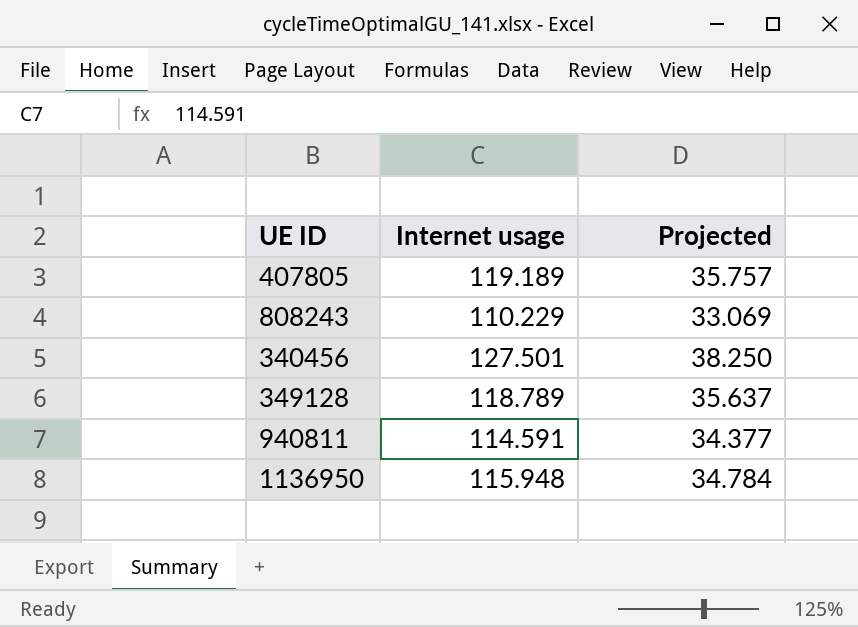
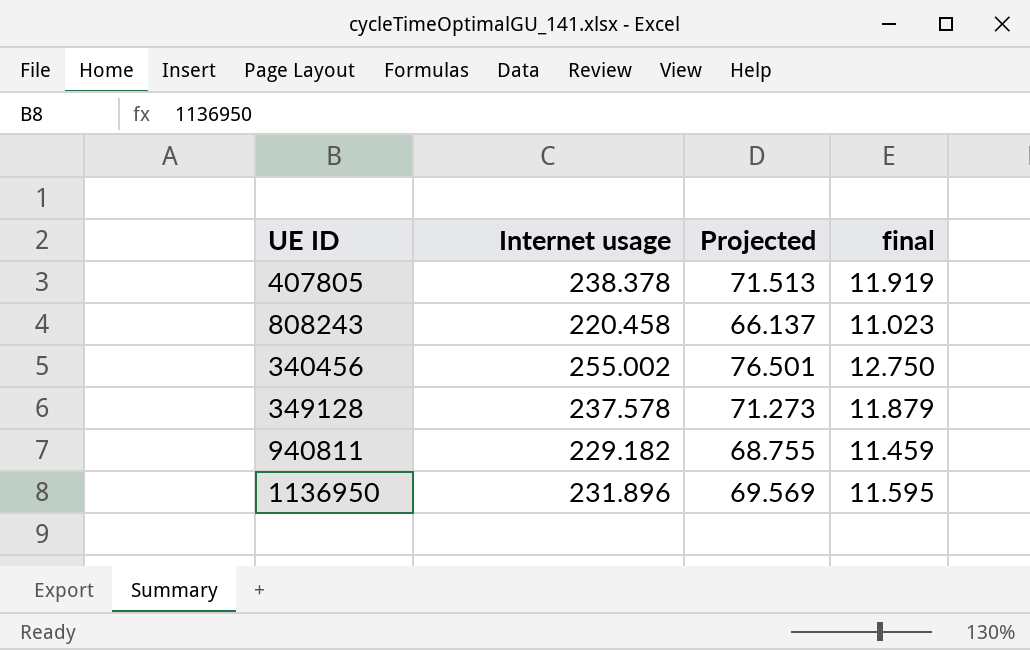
column final | formula: none -> [Internet usage] * 0.05
407805 | Internet usage: 119.189 -> 238.378
407805 | Projected: 35.757 -> 71.513
808243 | Internet usage: 110.229 -> 220.458
808243 | Projected: 33.069 -> 66.137
340456 | Internet usage: 127.501 -> 255.002
340456 | Projected: 38.250 -> 76.501
349128 | Internet usage: 118.789 -> 237.578
349128 | Projected: 35.637 -> 71.273
940811 | Internet usage: 114.591 -> 229.182
940811 | Projected: 34.377 -> 68.755
1136950 | Internet usage: 115.948 -> 231.896
1136950 | Projected: 34.784 -> 69.569

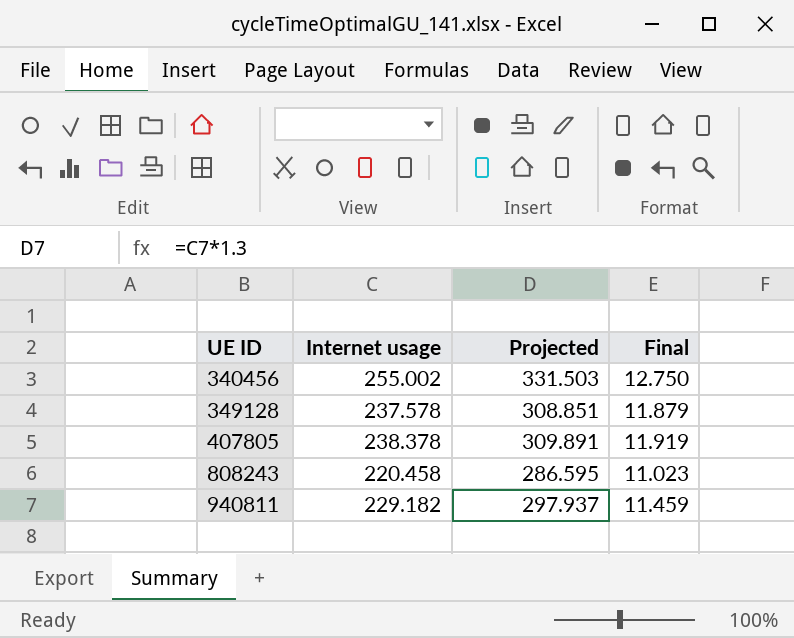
row order: none -> UE ID ascending
column Projected | formula: [Internet usage] * 0.3 -> [Internet usage] * 1.3
column name: final -> Final
row 1136950: 231.896 | 69.569 | 11.595 -> none

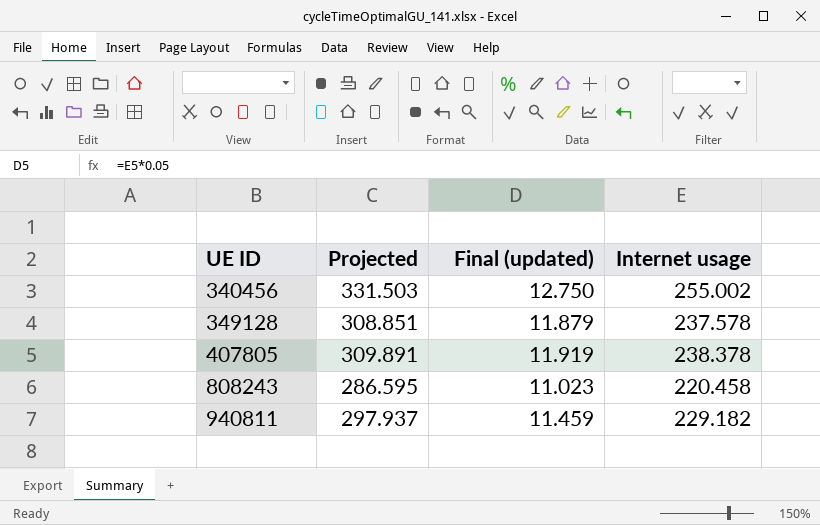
column name: Final -> Final (updated)
column Internet usage | position: 2 -> 4

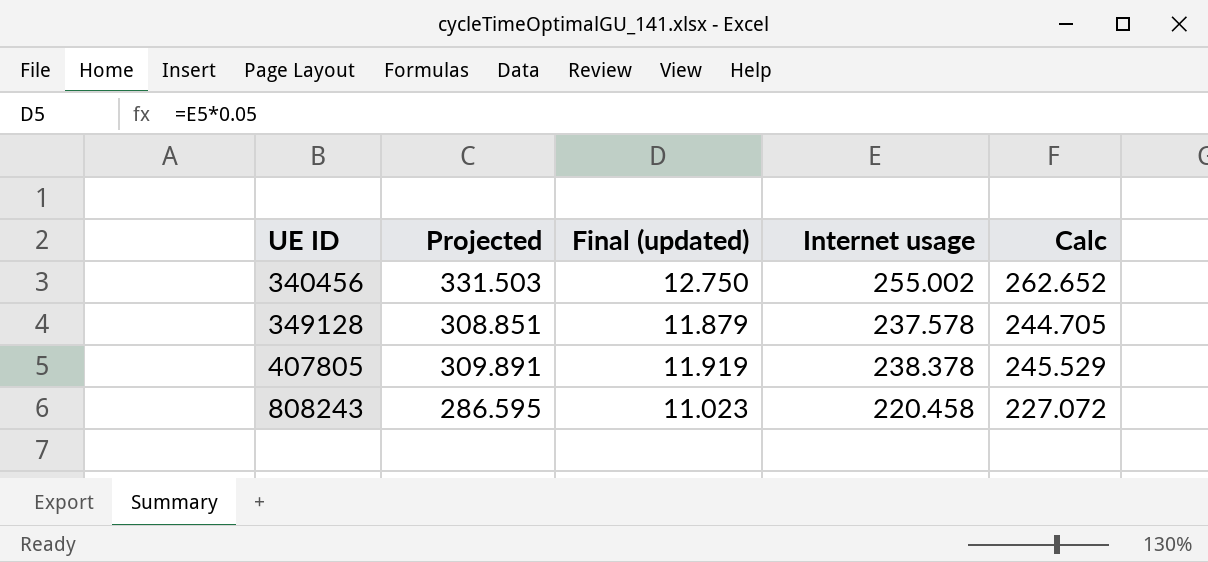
column Calc | formula: none -> [Internet usage] * 1.03
row 940811: 297.937 | 11.459 | 229.182 -> none

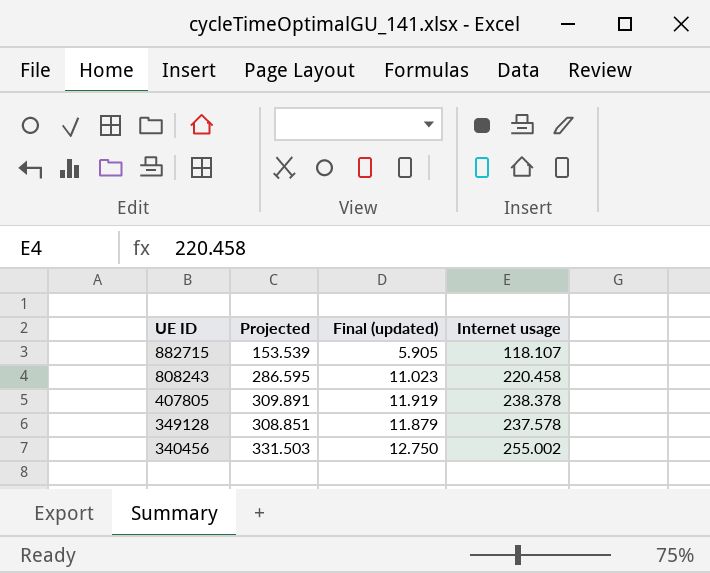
row order: UE ID ascending -> UE ID descending
column Calc | formula: [Internet usage] * 1.03 -> none
row 882715: none -> 153.539 | 5.905 | 118.107

